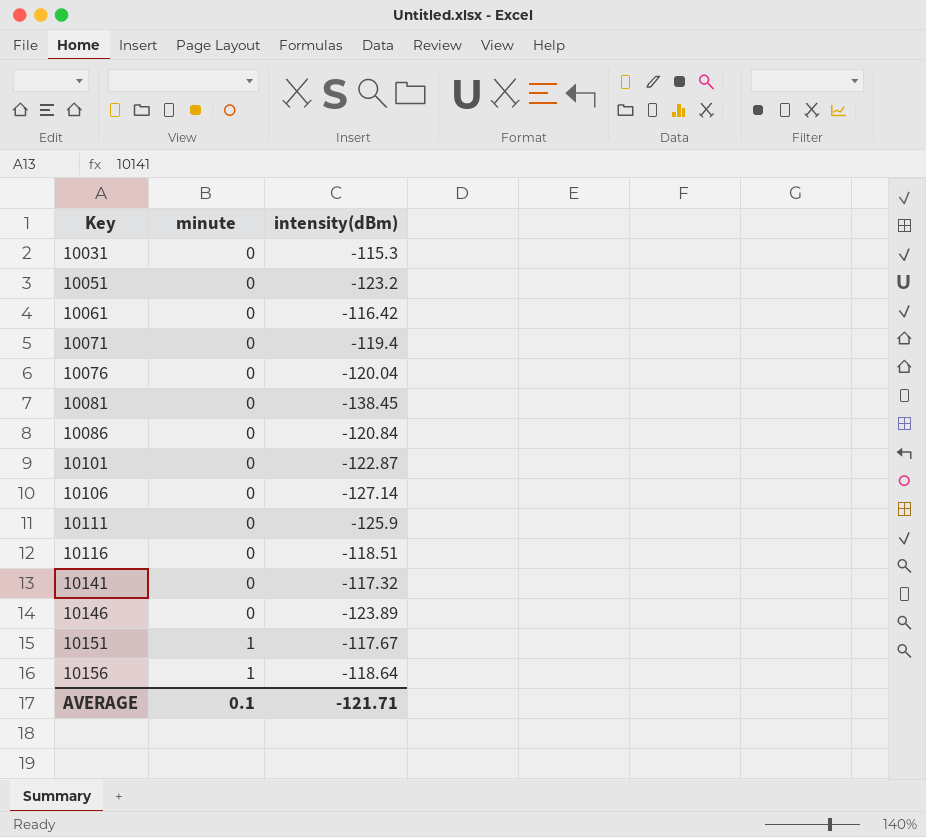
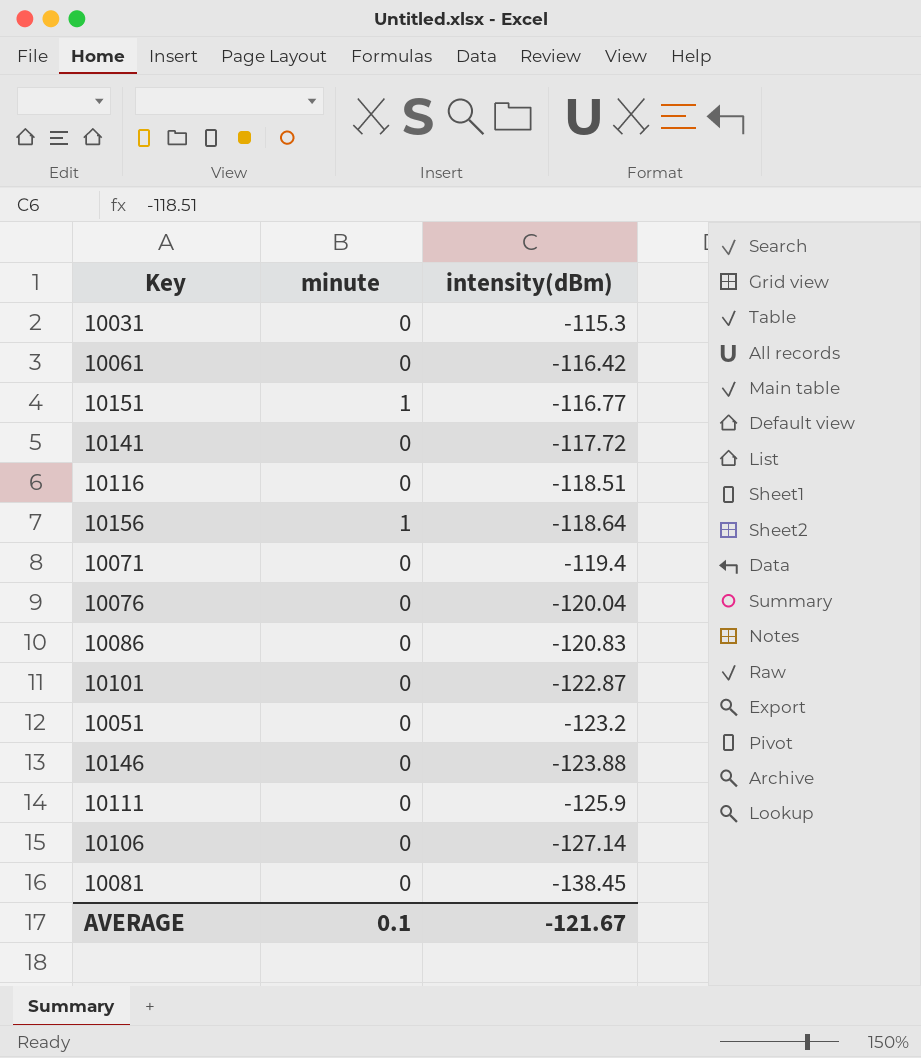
row order: Key ascending -> intensity(dBm) descending
10151 | intensity(dBm): -117.67 -> -116.77
10141 | intensity(dBm): -117.32 -> -117.72
10086 | intensity(dBm): -120.84 -> -120.83
10146 | intensity(dBm): -123.89 -> -123.88
AVERAGE | intensity(dBm): -121.71 -> -121.67

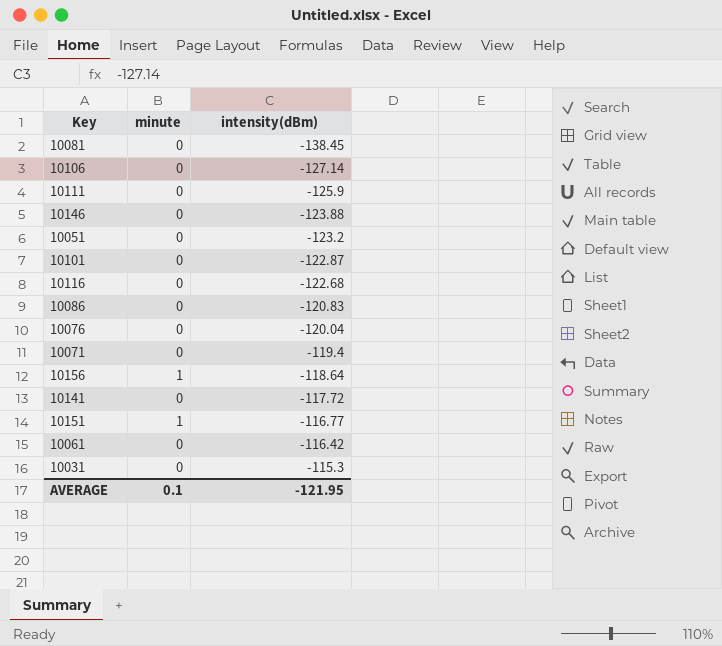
row order: intensity(dBm) descending -> intensity(dBm) ascending
10116 | intensity(dBm): -118.51 -> -122.68
AVERAGE | intensity(dBm): -121.67 -> -121.95

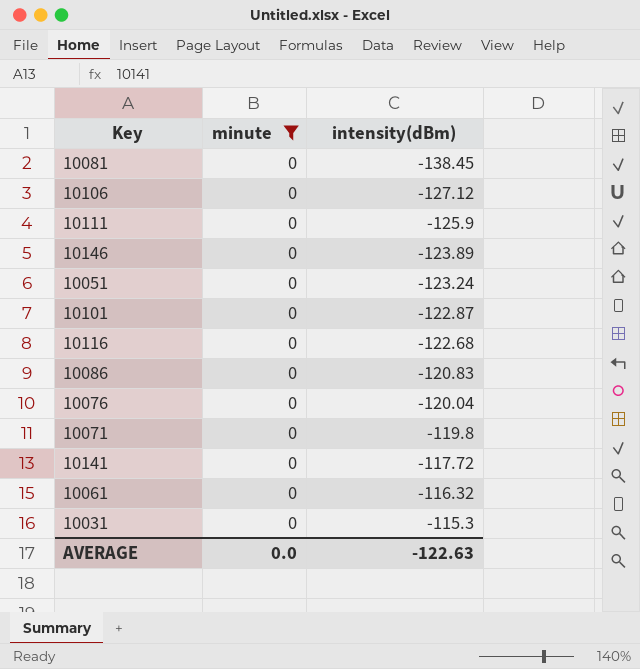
filter: none -> minute = 0
10106 | intensity(dBm): -127.14 -> -127.12
10146 | intensity(dBm): -123.88 -> -123.89
10051 | intensity(dBm): -123.2 -> -123.24
10071 | intensity(dBm): -119.4 -> -119.8
10061 | intensity(dBm): -116.42 -> -116.32
AVERAGE | minute: 0.1 -> 0.0
AVERAGE | intensity(dBm): -121.95 -> -122.63

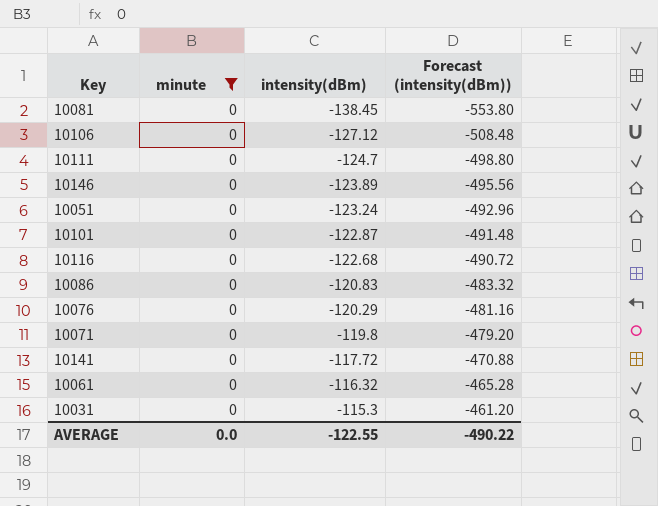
column Forecast (intensity(dBm)) | formula: none -> [intensity(dBm)] * 4
10111 | intensity(dBm): -125.9 -> -124.7
10076 | intensity(dBm): -120.04 -> -120.29
AVERAGE | intensity(dBm): -122.63 -> -122.55

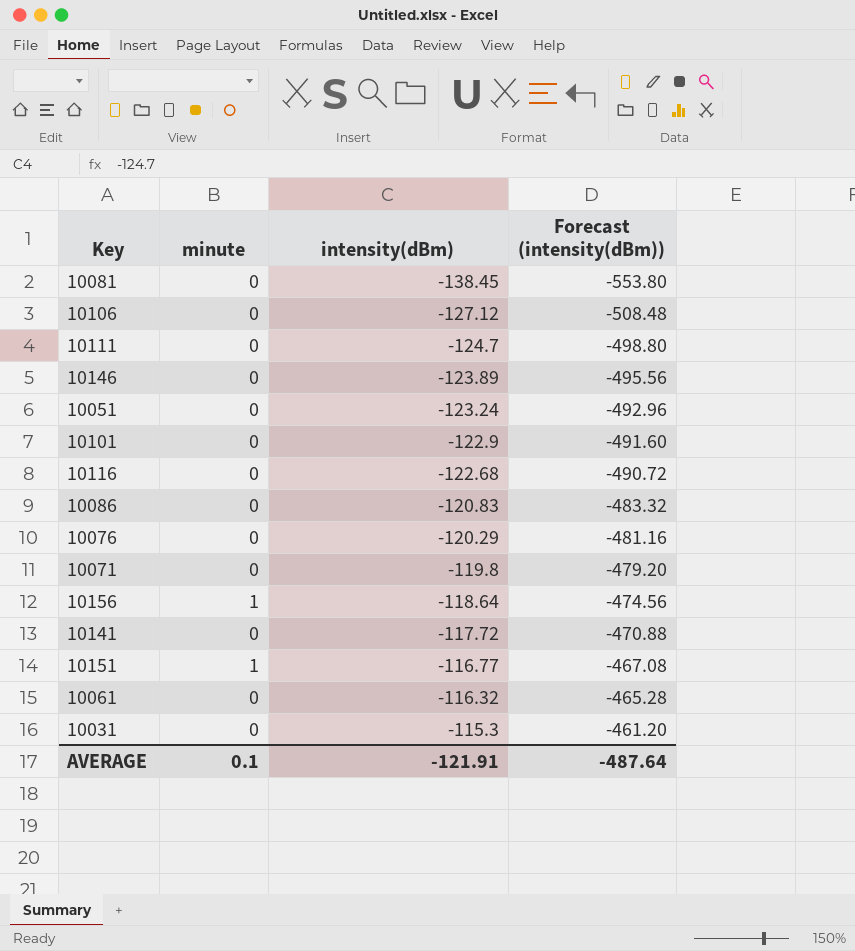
filter: minute = 0 -> none
10101 | intensity(dBm): -122.87 -> -122.9
10101 | Forecast (intensity(dBm)): -491.48 -> -491.60
AVERAGE | minute: 0.0 -> 0.1
AVERAGE | intensity(dBm): -122.55 -> -121.91
AVERAGE | Forecast (intensity(dBm)): -490.22 -> -487.64

